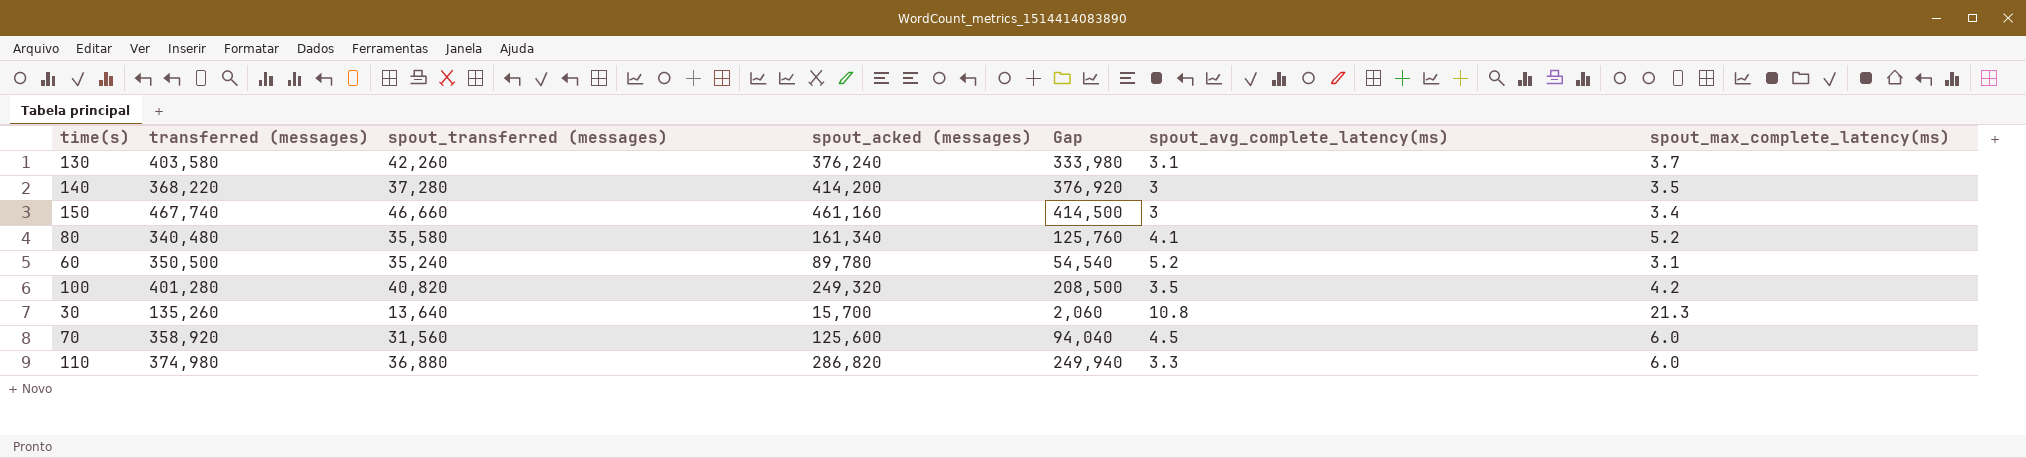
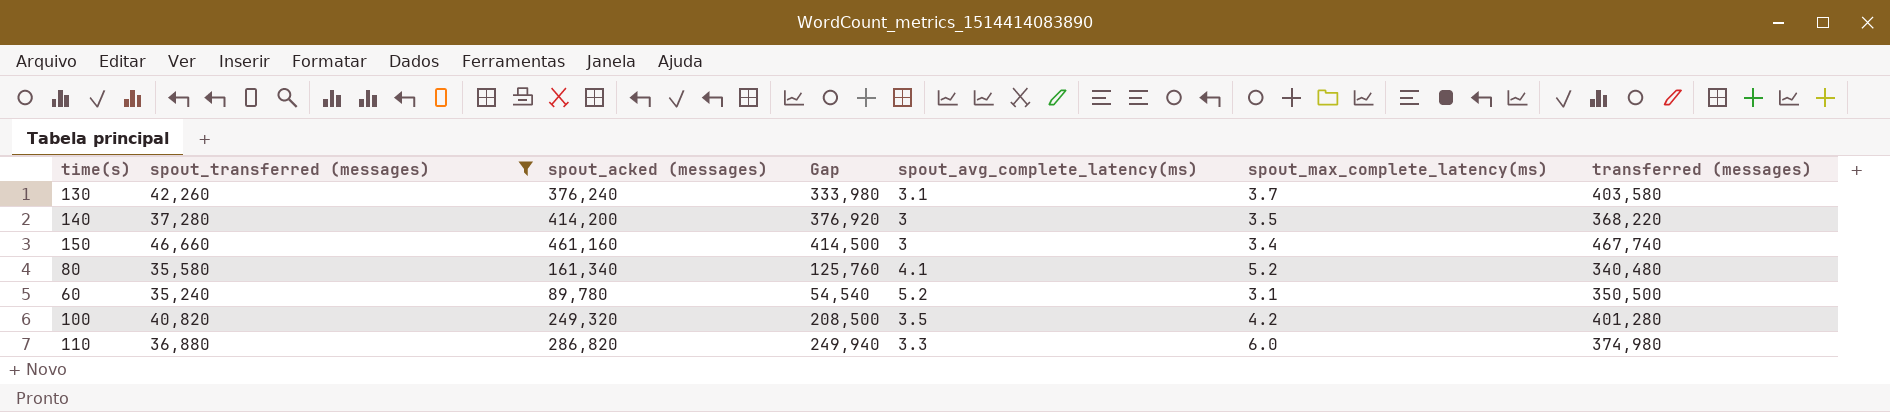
filter: none -> spout_transferred (messages) >= 35,240
column transferred (messages) | position: 2 -> 7

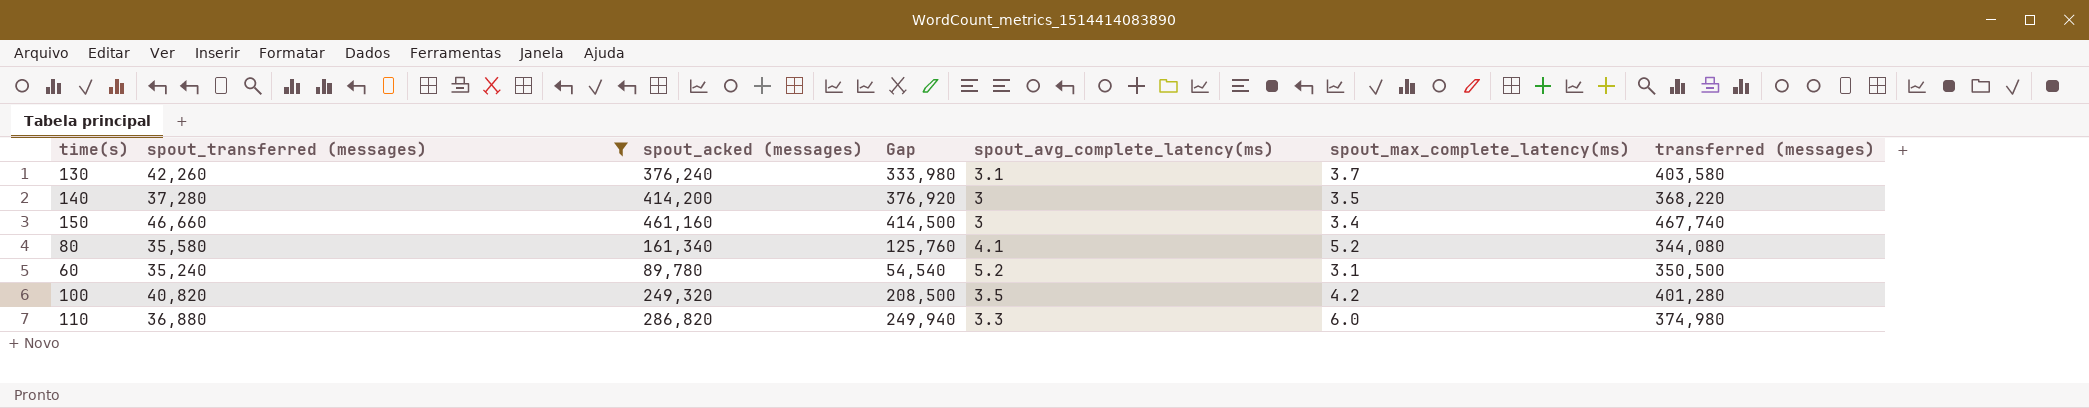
80 | transferred (messages): 340,480 -> 344,080

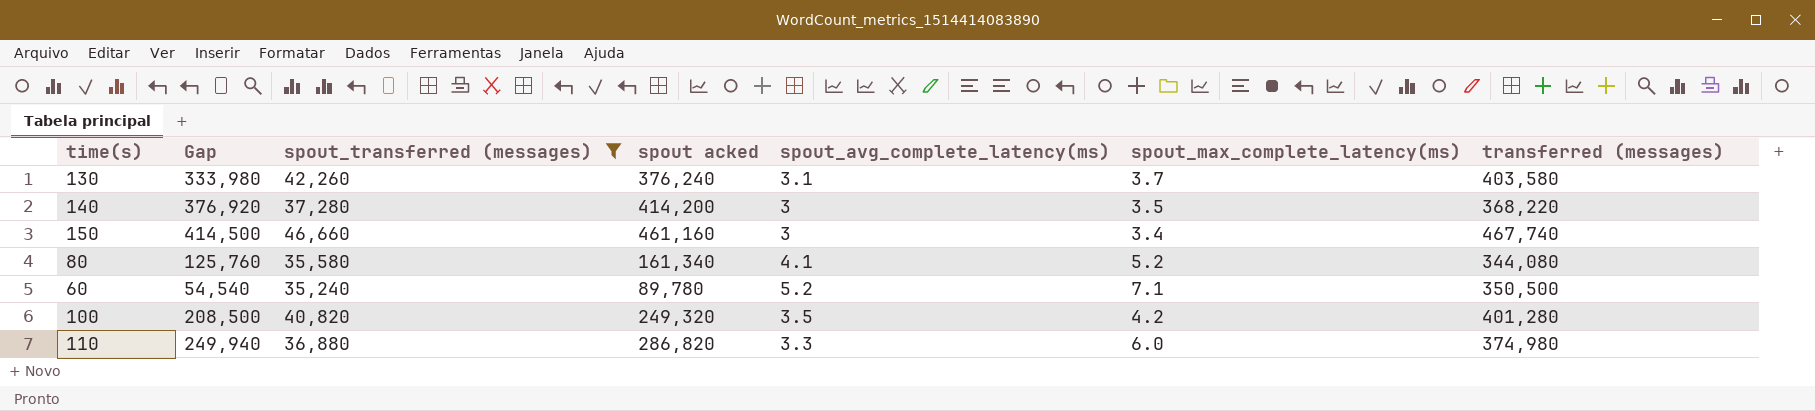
column Gap | position: 4 -> 2
column name: spout_acked (messages) -> spout acked
60 | spout_max_complete_latency(ms): 3.1 -> 7.1

